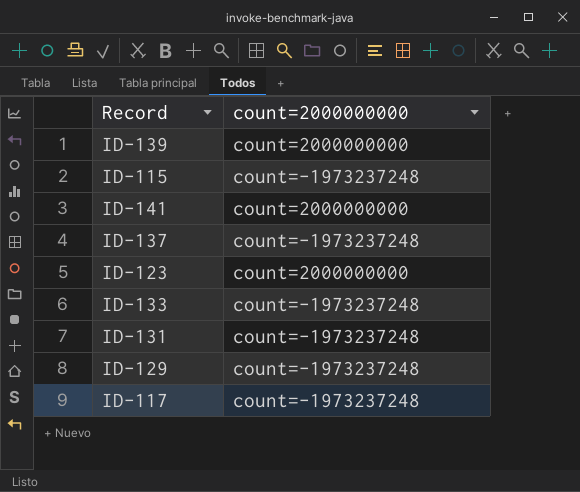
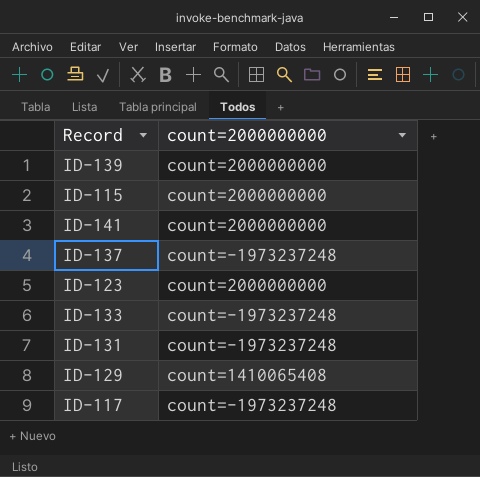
ID-115 | count=2000000000: count=-1973237248 -> count=2000000000
ID-129 | count=2000000000: count=-1973237248 -> count=1410065408

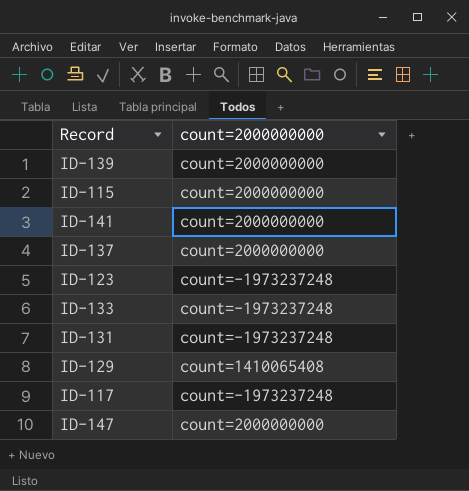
ID-137 | count=2000000000: count=-1973237248 -> count=2000000000
ID-123 | count=2000000000: count=2000000000 -> count=-1973237248
row ID-147: none -> count=2000000000

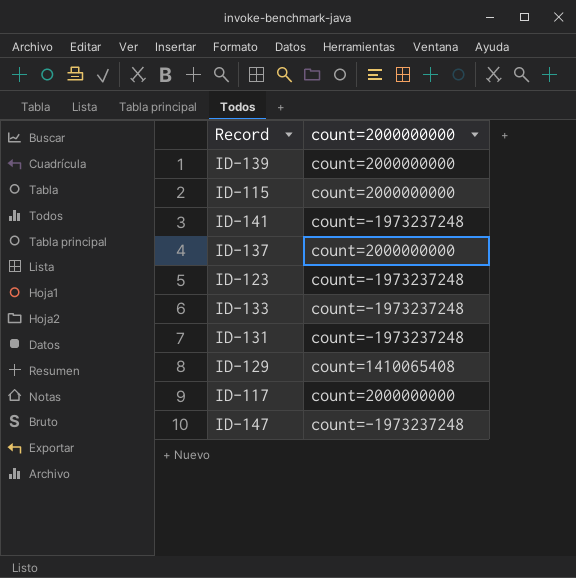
ID-141 | count=2000000000: count=2000000000 -> count=-1973237248
ID-117 | count=2000000000: count=-1973237248 -> count=2000000000
ID-147 | count=2000000000: count=2000000000 -> count=-1973237248

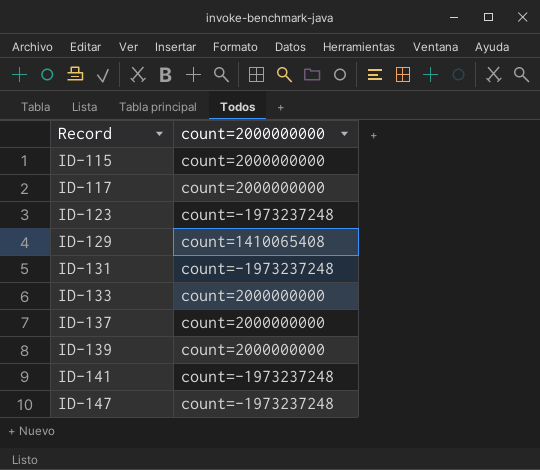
row order: none -> Record ascending
ID-133 | count=2000000000: count=-1973237248 -> count=2000000000

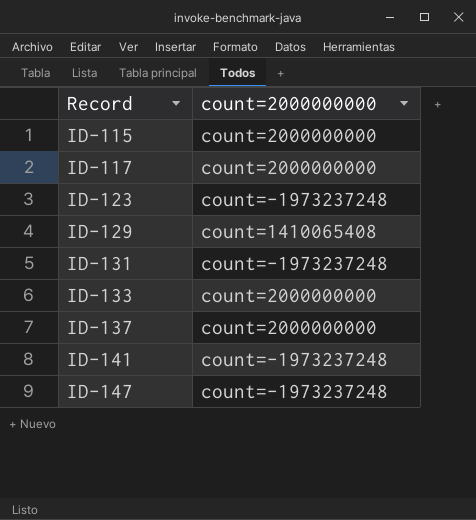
row ID-139: count=2000000000 -> none

